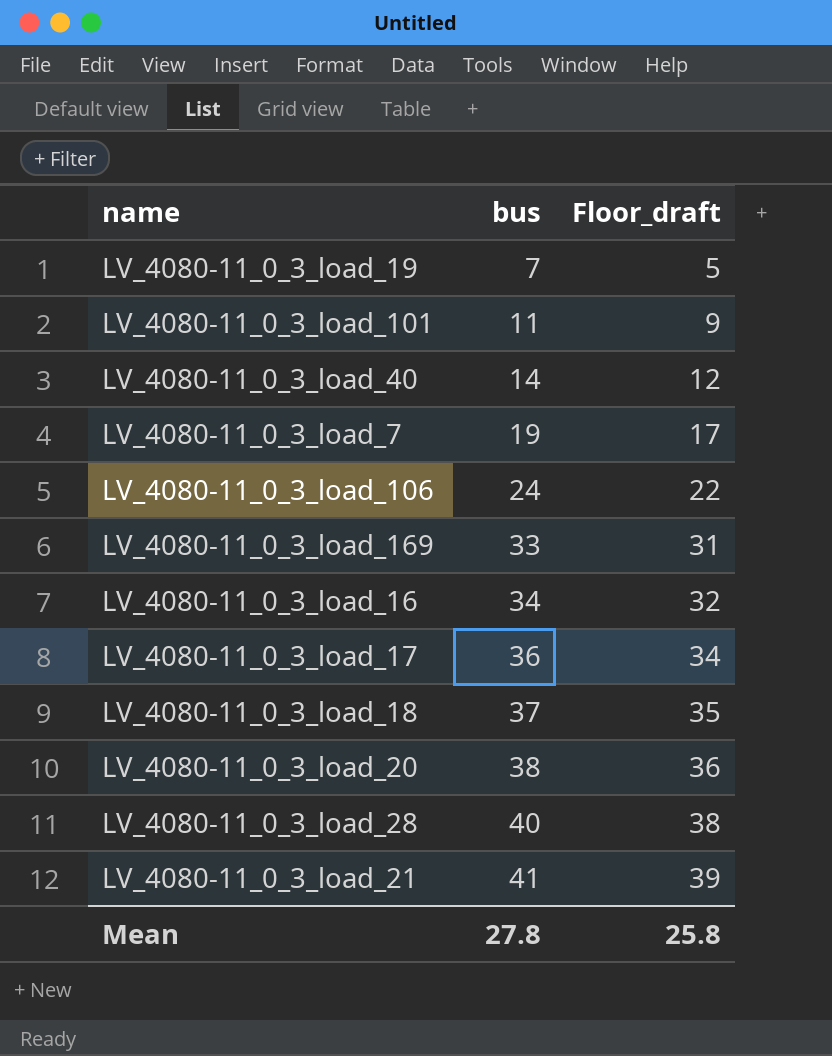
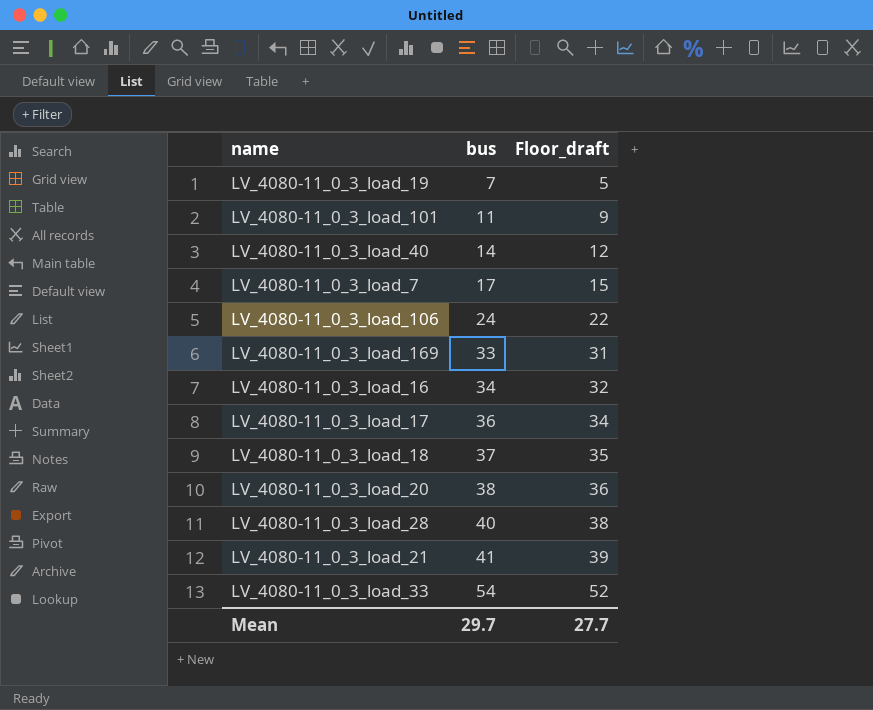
LV_4080-11_0_3_load_7 | bus: 19 -> 17
LV_4080-11_0_3_load_7 | Floor_draft: 17 -> 15
row LV_4080-11_0_3_load_33: none -> 54 | 52
Mean | bus: 27.8 -> 29.7
Mean | Floor_draft: 25.8 -> 27.7

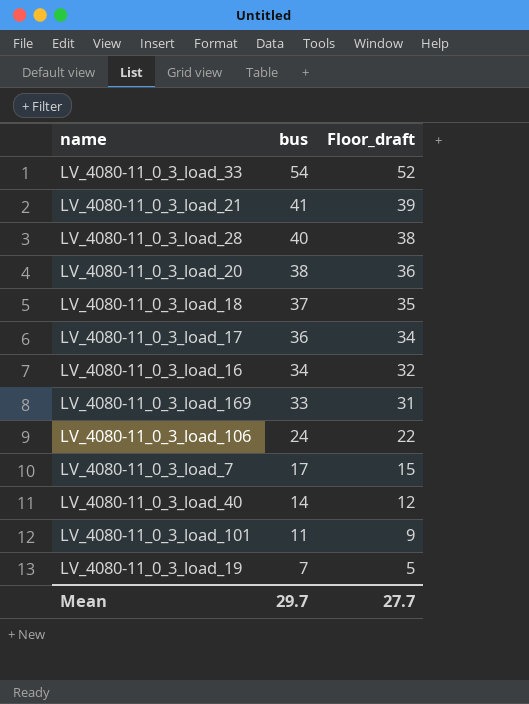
row order: bus ascending -> bus descending

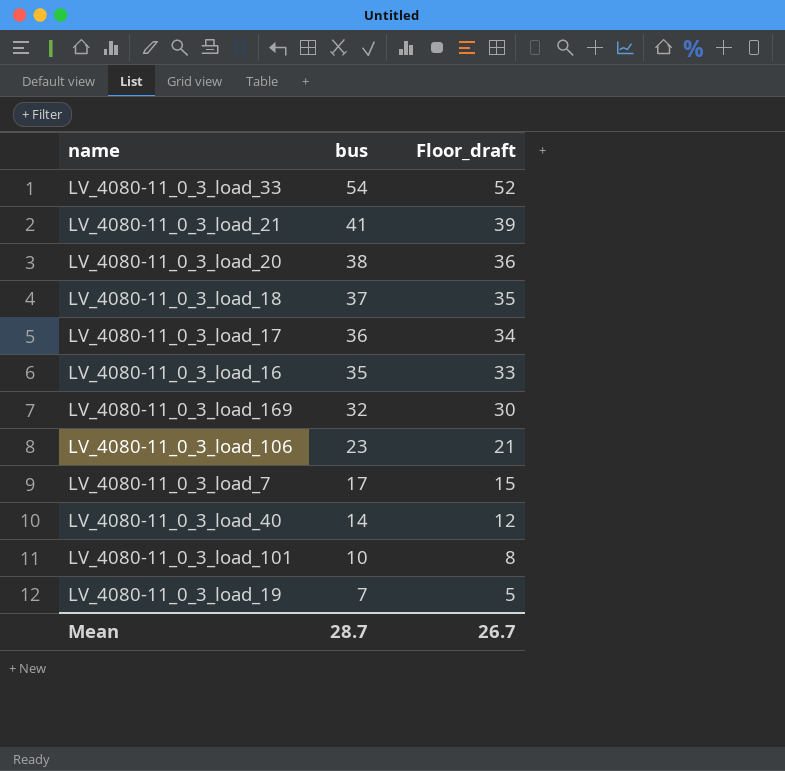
row LV_4080-11_0_3_load_28: 40 | 38 -> none
LV_4080-11_0_3_load_16 | bus: 34 -> 35
LV_4080-11_0_3_load_16 | Floor_draft: 32 -> 33
LV_4080-11_0_3_load_169 | bus: 33 -> 32
LV_4080-11_0_3_load_169 | Floor_draft: 31 -> 30
LV_4080-11_0_3_load_106 | bus: 24 -> 23
LV_4080-11_0_3_load_106 | Floor_draft: 22 -> 21
LV_4080-11_0_3_load_101 | bus: 11 -> 10
LV_4080-11_0_3_load_101 | Floor_draft: 9 -> 8
Mean | bus: 29.7 -> 28.7
Mean | Floor_draft: 27.7 -> 26.7

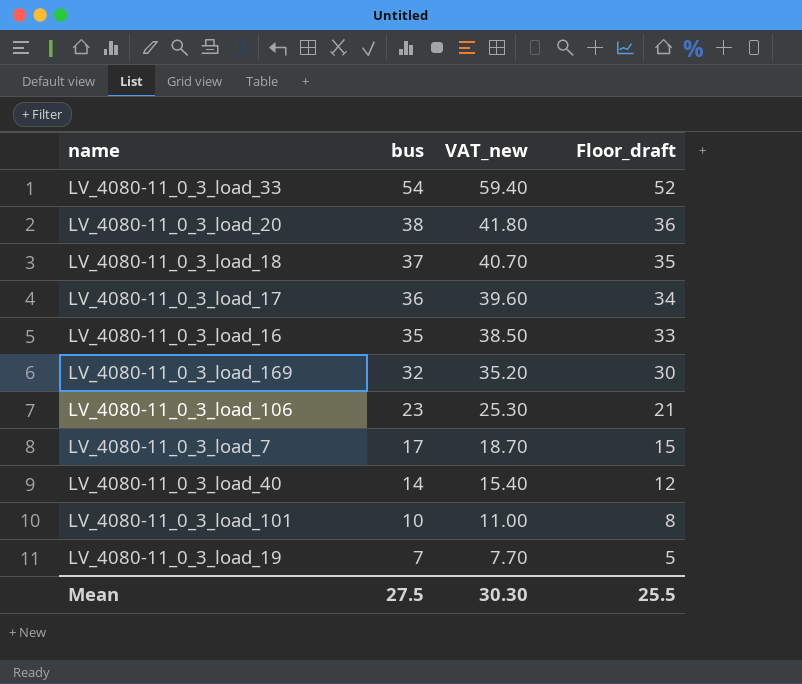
column VAT_new | formula: none -> [bus] * 1.1
row LV_4080-11_0_3_load_21: 41 | 39 -> none
Mean | bus: 28.7 -> 27.5
Mean | Floor_draft: 26.7 -> 25.5

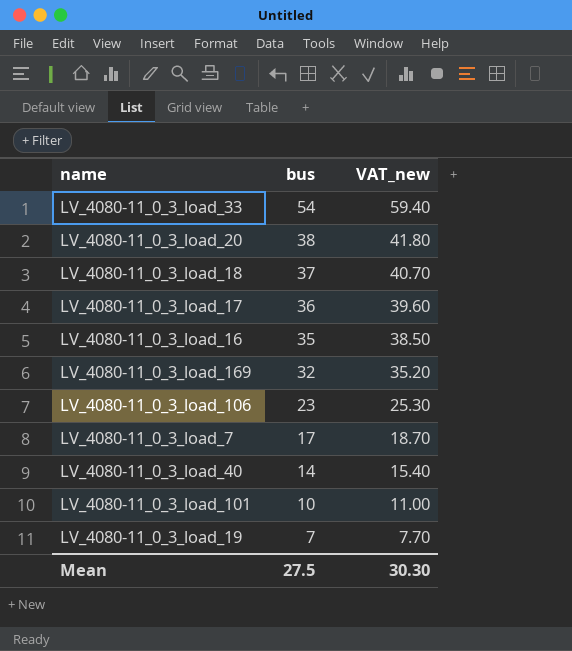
column Floor_draft | formula: [bus] - 2 -> none

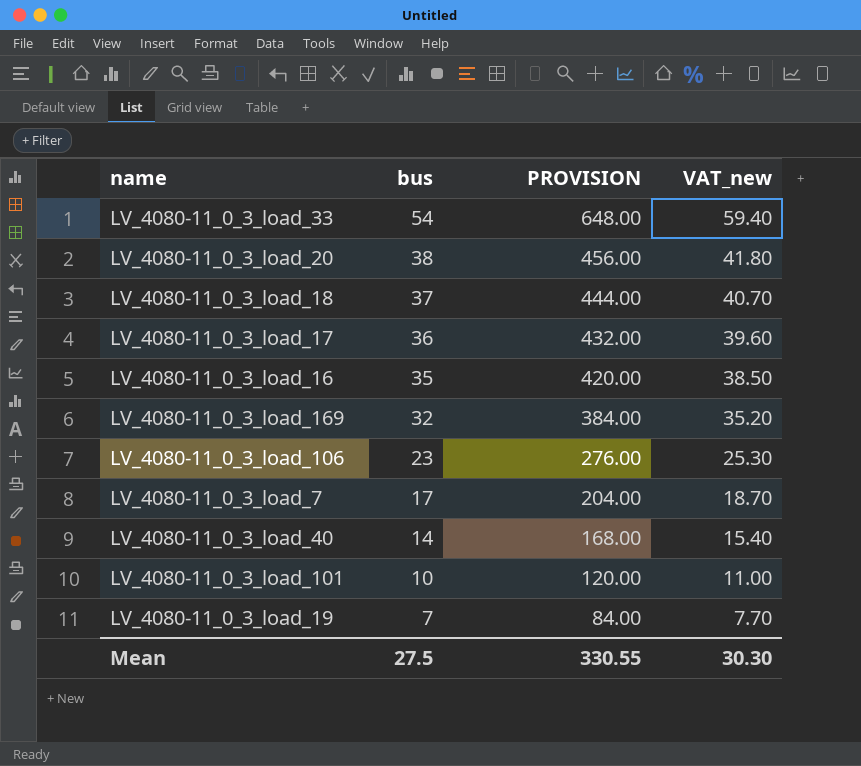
column PROVISION | formula: none -> [bus] * 12

